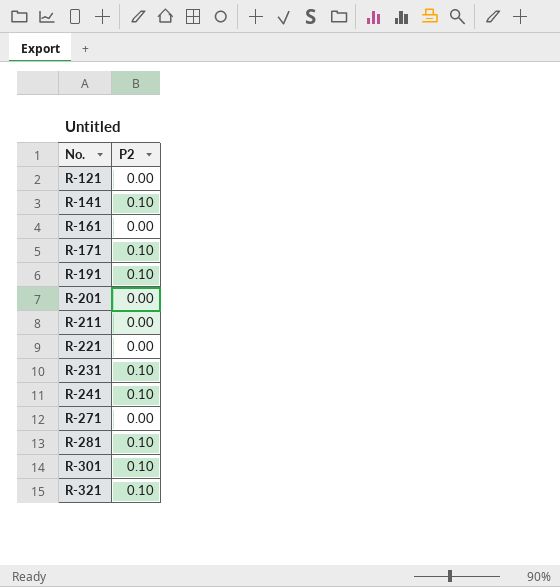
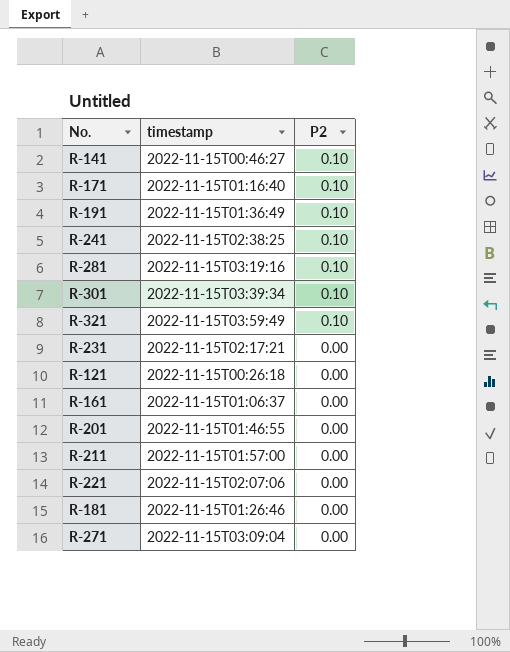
row order: No. ascending -> P2 descending
column timestamp | position: none -> 2
R-231 | P2: 0.10 -> 0.00
row R-181: none -> 2022-11-15T01:26:46 | 0.00

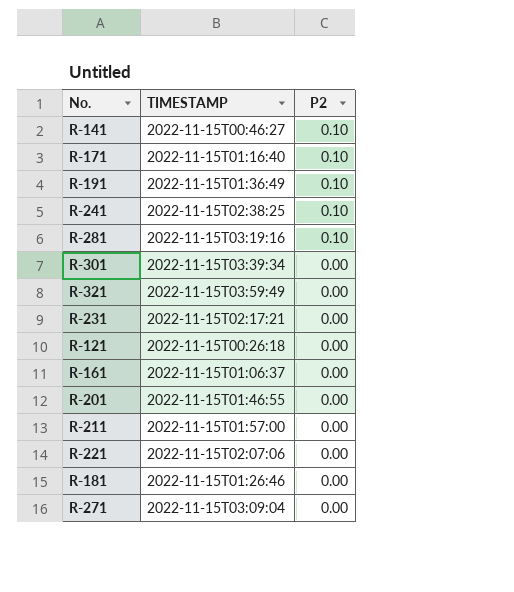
column name: timestamp -> TIMESTAMP
R-301 | P2: 0.10 -> 0.00
R-321 | P2: 0.10 -> 0.00

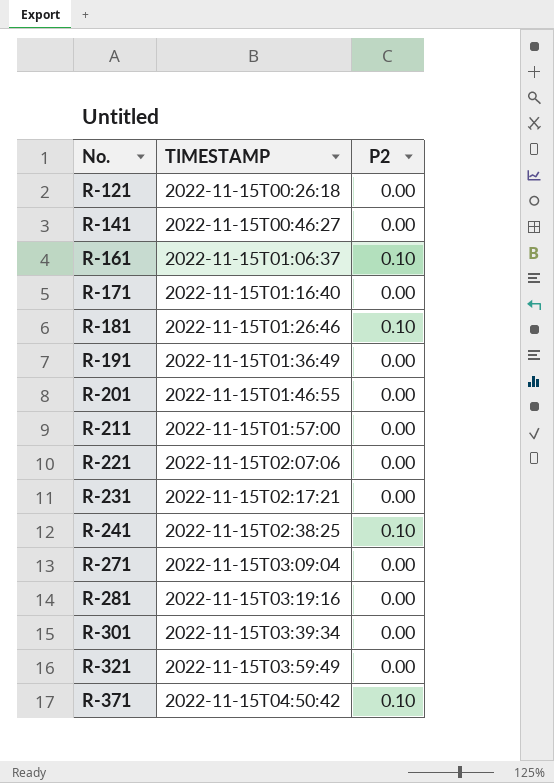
row order: P2 descending -> No. ascending
R-141 | P2: 0.10 -> 0.00
R-161 | P2: 0.00 -> 0.10
R-171 | P2: 0.10 -> 0.00
R-181 | P2: 0.00 -> 0.10
R-191 | P2: 0.10 -> 0.00
R-281 | P2: 0.10 -> 0.00
row R-371: none -> 2022-11-15T04:50:42 | 0.10

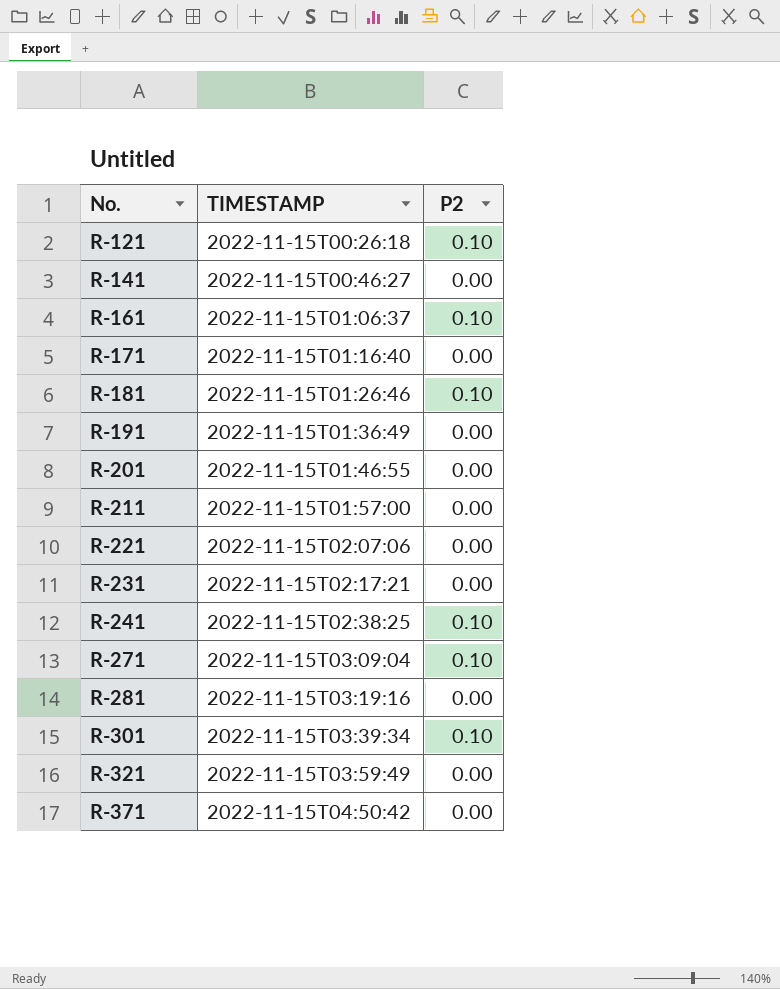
R-121 | P2: 0.00 -> 0.10
R-271 | P2: 0.00 -> 0.10
R-301 | P2: 0.00 -> 0.10
R-371 | P2: 0.10 -> 0.00

